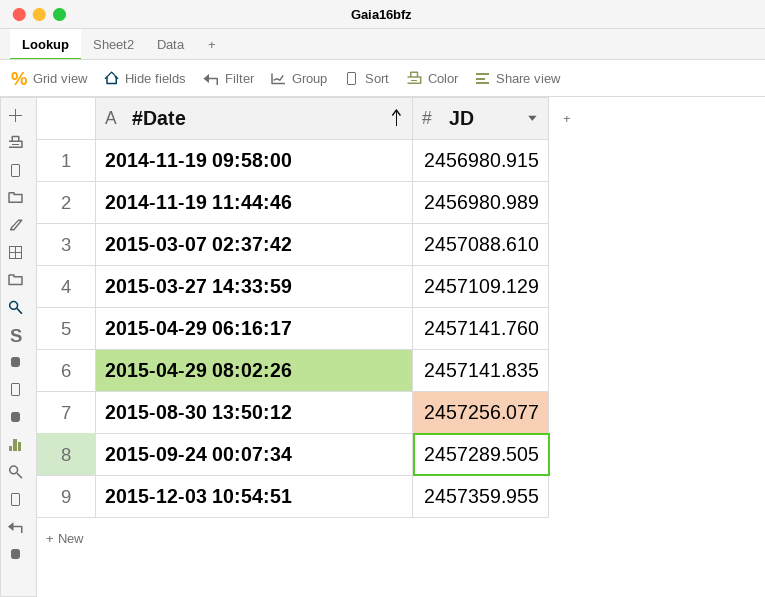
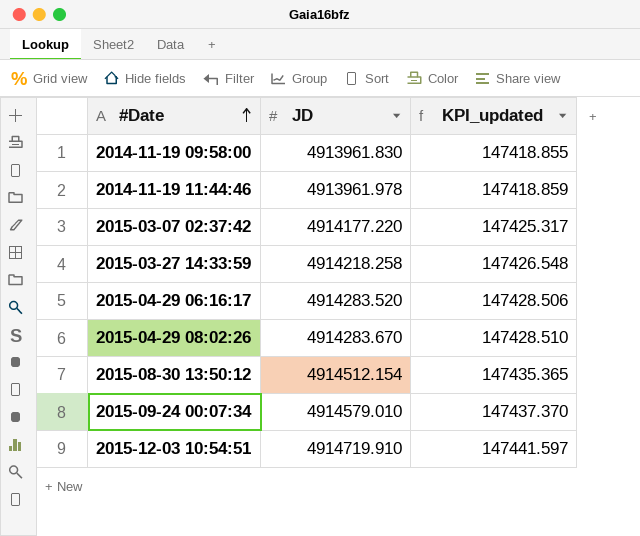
column KPI_updated | formula: none -> [JD] * 0.03
2014-11-19 09:58:00 | JD: 2456980.915 -> 4913961.830
2014-11-19 11:44:46 | JD: 2456980.989 -> 4913961.978
2015-03-07 02:37:42 | JD: 2457088.610 -> 4914177.220
2015-03-27 14:33:59 | JD: 2457109.129 -> 4914218.258
2015-04-29 06:16:17 | JD: 2457141.760 -> 4914283.520
2015-04-29 08:02:26 | JD: 2457141.835 -> 4914283.670
2015-08-30 13:50:12 | JD: 2457256.077 -> 4914512.154
2015-09-24 00:07:34 | JD: 2457289.505 -> 4914579.010
2015-12-03 10:54:51 | JD: 2457359.955 -> 4914719.910

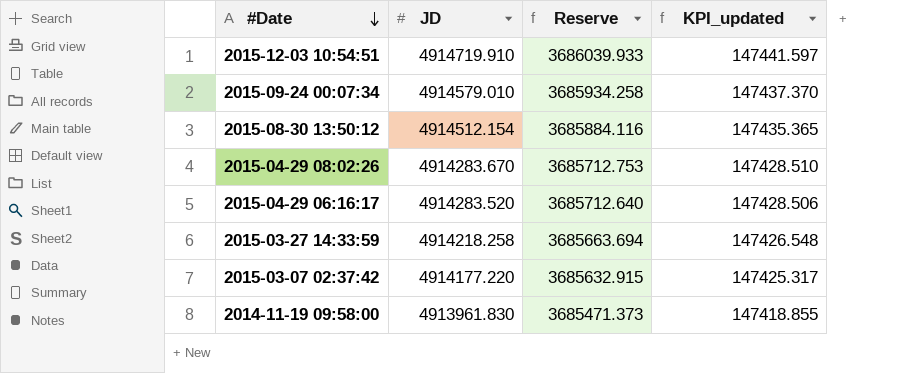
row order: #Date ascending -> #Date descending
column Reserve | formula: none -> [JD] * 0.75
row 2014-11-19 11:44:46: 4913961.978 | 147418.859 -> none

